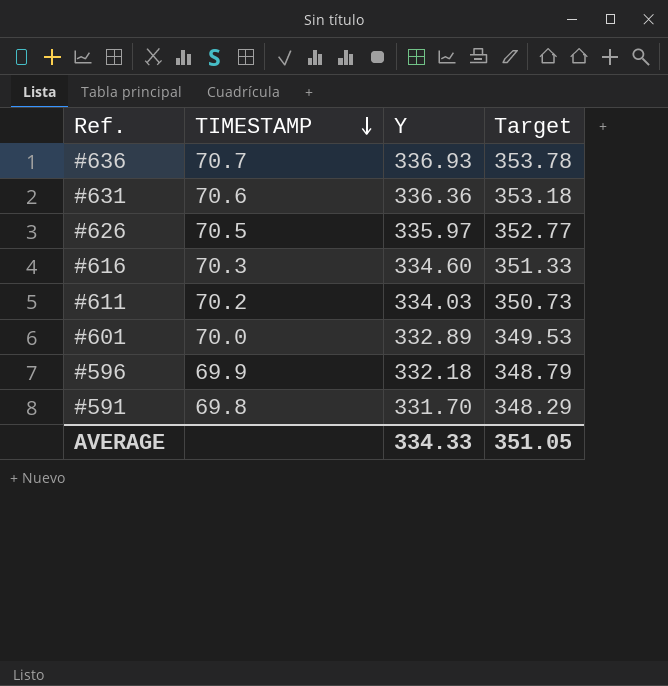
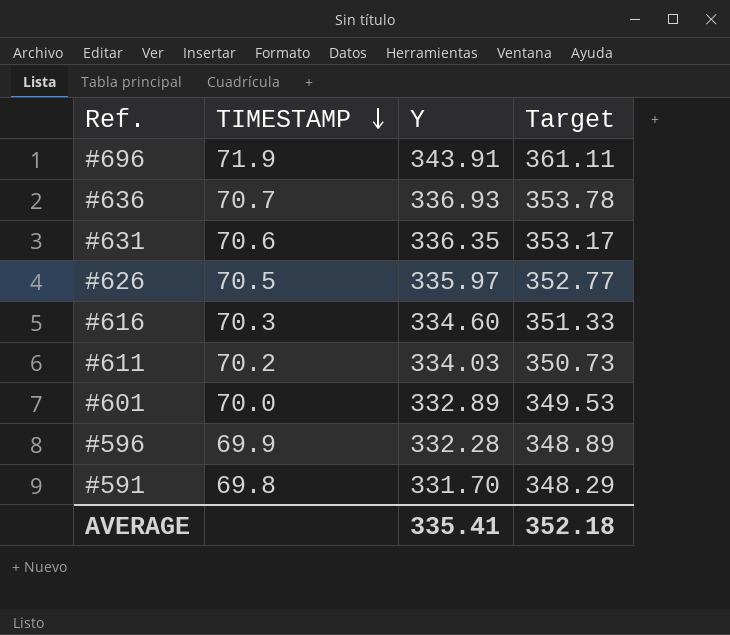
row #696: none -> 71.9 | 343.91 | 361.11
#631 | Y: 336.36 -> 336.35
#631 | Target: 353.18 -> 353.17
#596 | Y: 332.18 -> 332.28
#596 | Target: 348.79 -> 348.89
AVERAGE | Y: 334.33 -> 335.41
AVERAGE | Target: 351.05 -> 352.18

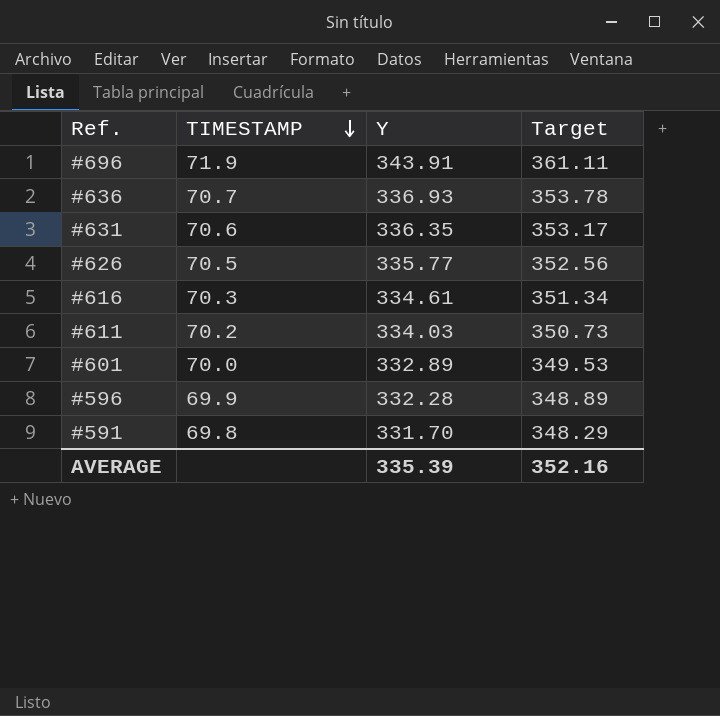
#626 | Y: 335.97 -> 335.77
#626 | Target: 352.77 -> 352.56
#616 | Y: 334.60 -> 334.61
#616 | Target: 351.33 -> 351.34
AVERAGE | Y: 335.41 -> 335.39
AVERAGE | Target: 352.18 -> 352.16

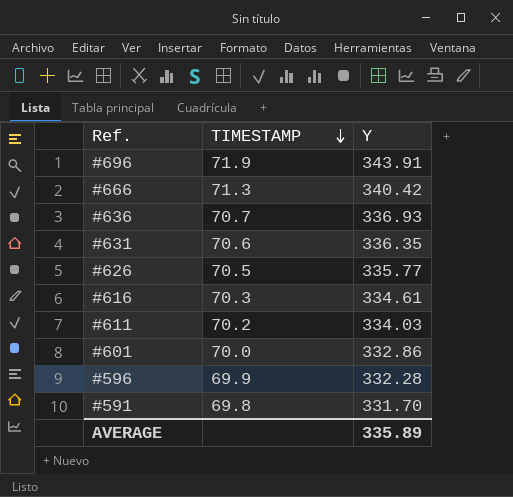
column Target | formula: [Y] * 1.05 -> none
row #666: none -> 71.3 | 340.42
#601 | Y: 332.89 -> 332.86
AVERAGE | Y: 335.39 -> 335.89

